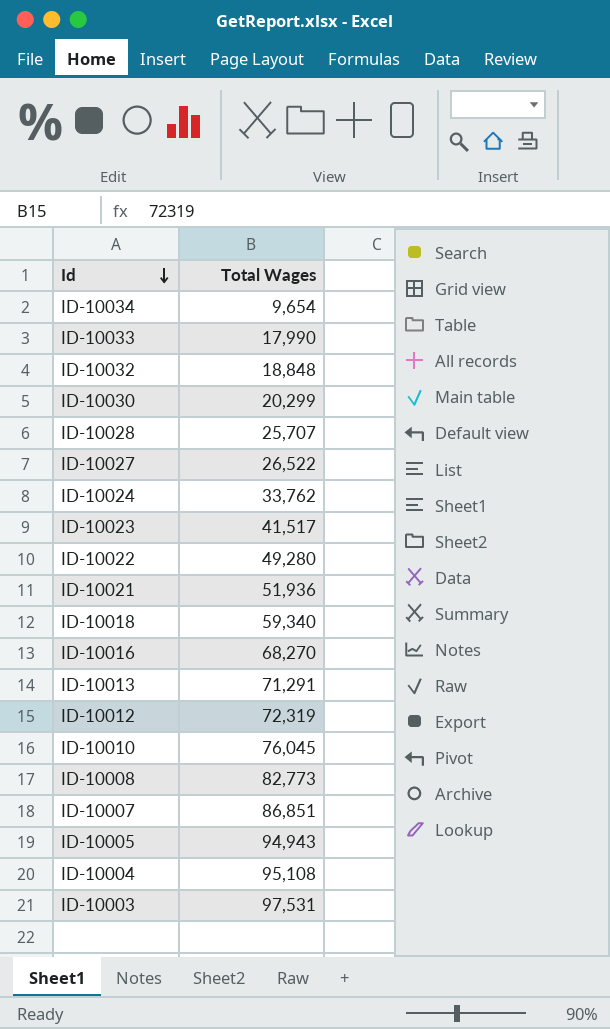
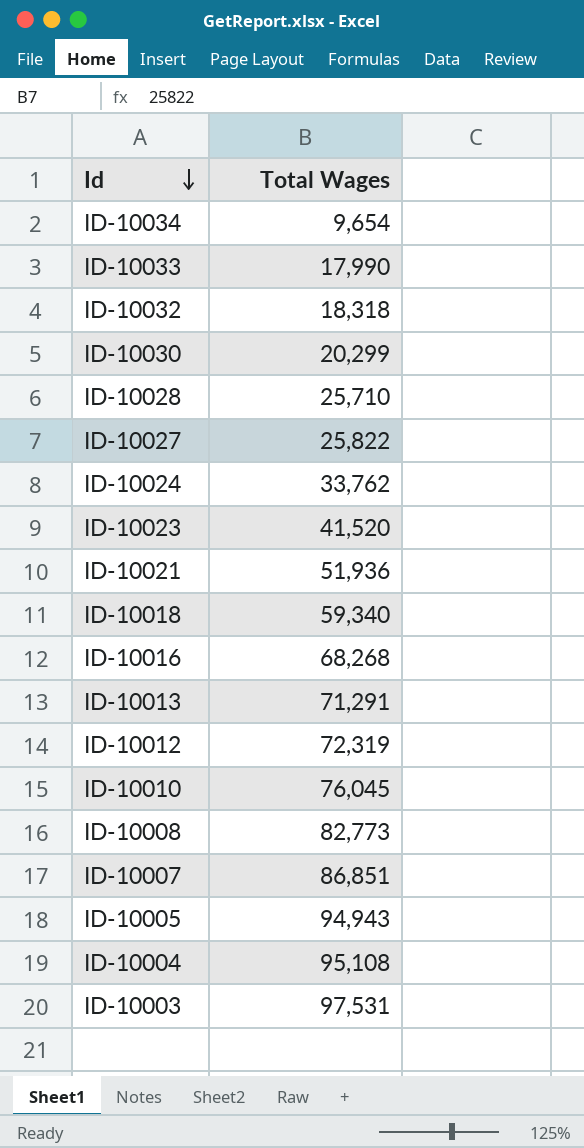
row ID-10022: 49,280 -> none
ID-10032 | Total Wages: 18,848 -> 18,318
ID-10028 | Total Wages: 25,707 -> 25,710
ID-10027 | Total Wages: 26,522 -> 25,822
ID-10023 | Total Wages: 41,517 -> 41,520
ID-10016 | Total Wages: 68,270 -> 68,268

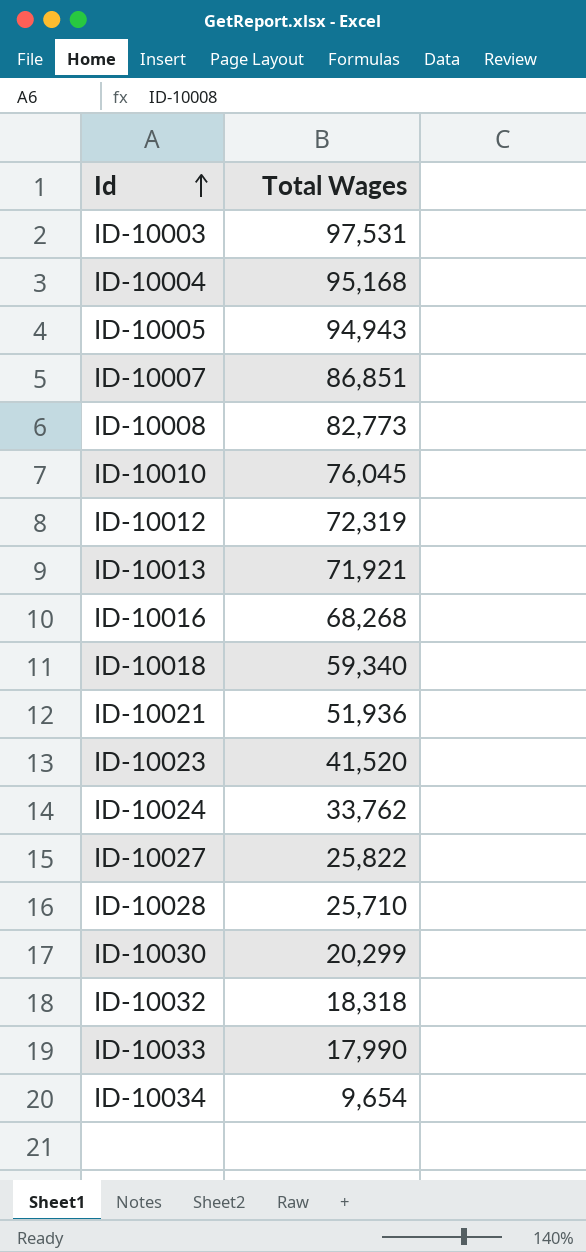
row order: Id descending -> Id ascending
ID-10004 | Total Wages: 95,108 -> 95,168
ID-10013 | Total Wages: 71,291 -> 71,921

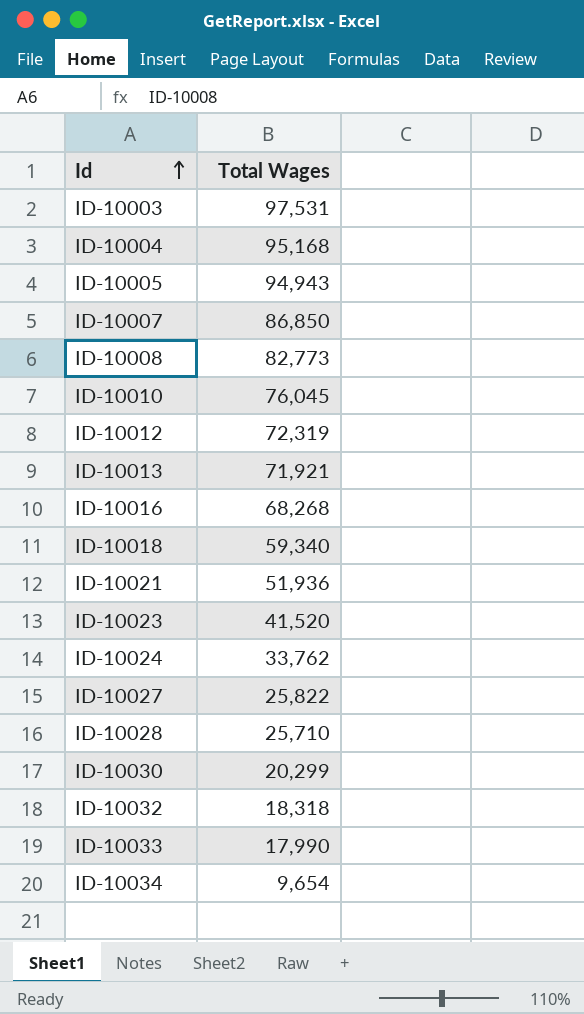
ID-10007 | Total Wages: 86,851 -> 86,850

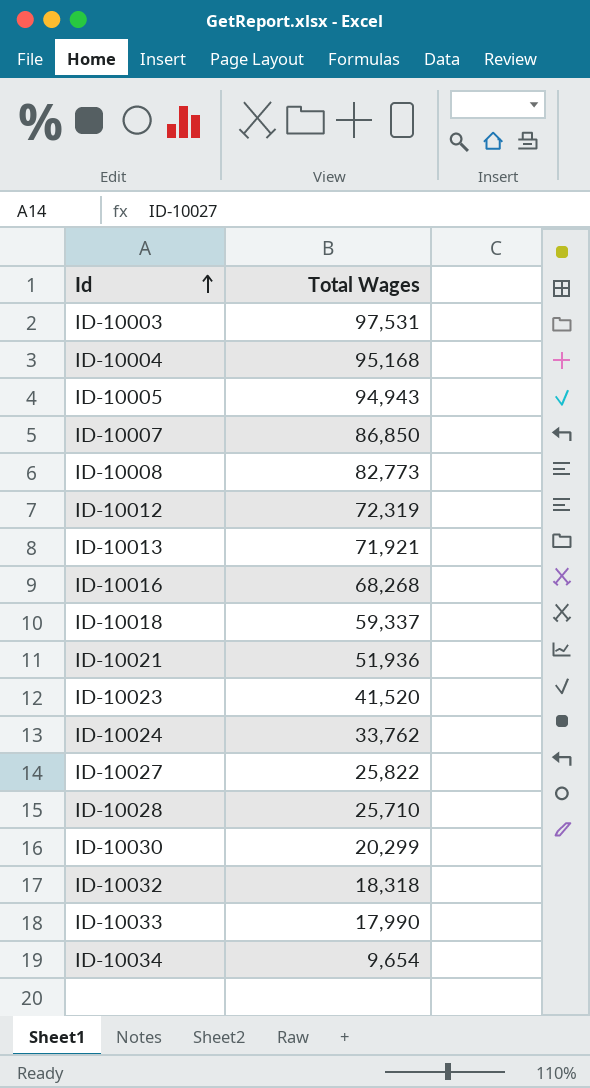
row ID-10010: 76,045 -> none
ID-10018 | Total Wages: 59,340 -> 59,337

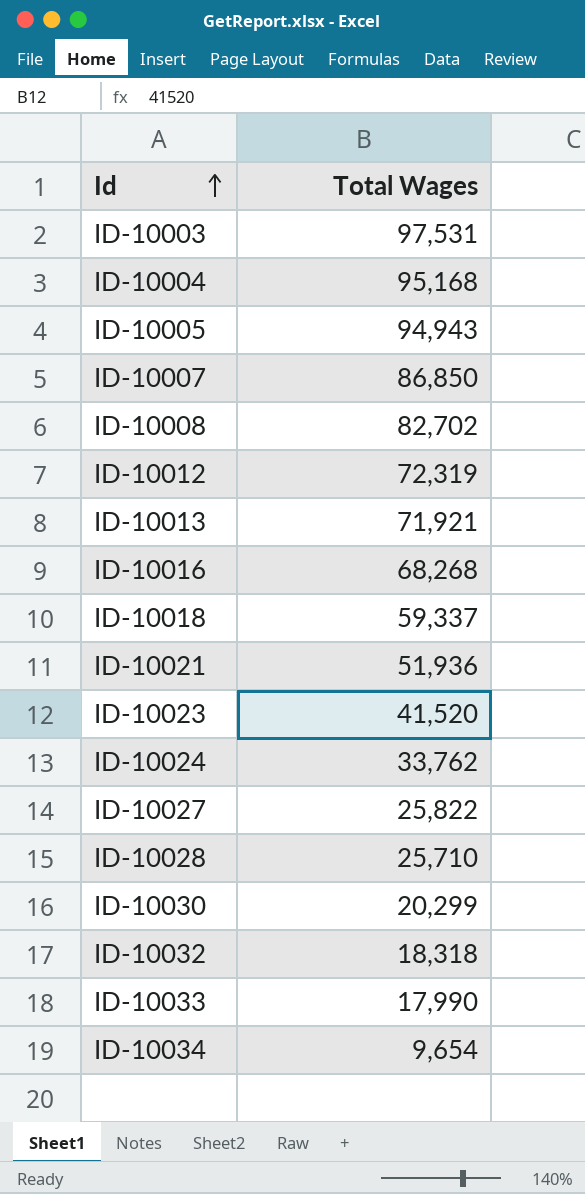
ID-10008 | Total Wages: 82,773 -> 82,702

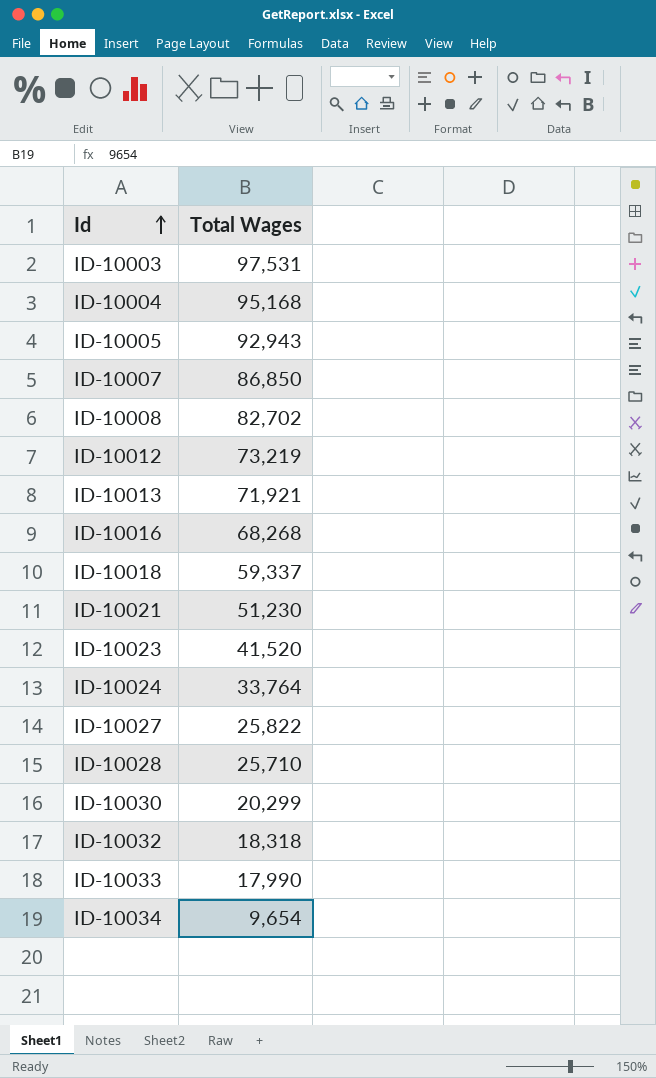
ID-10005 | Total Wages: 94,943 -> 92,943
ID-10012 | Total Wages: 72,319 -> 73,219
ID-10021 | Total Wages: 51,936 -> 51,230
ID-10024 | Total Wages: 33,762 -> 33,764

